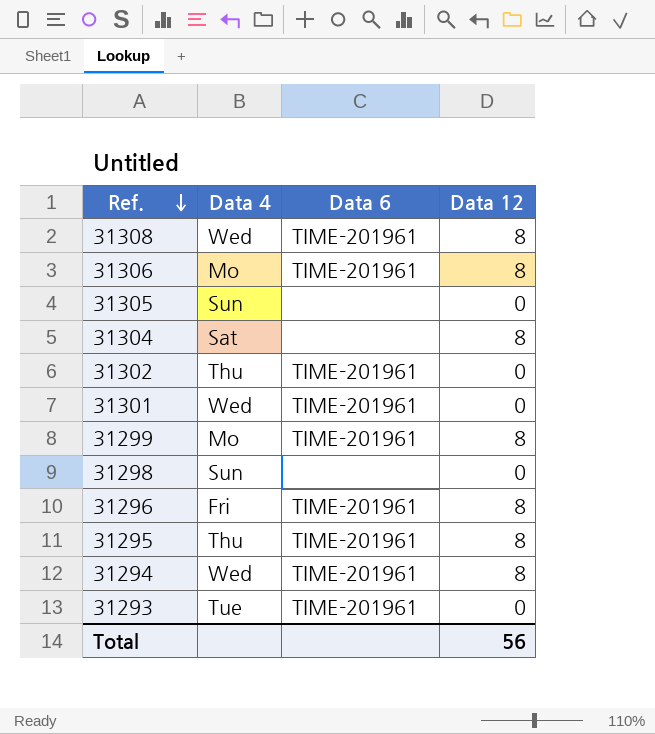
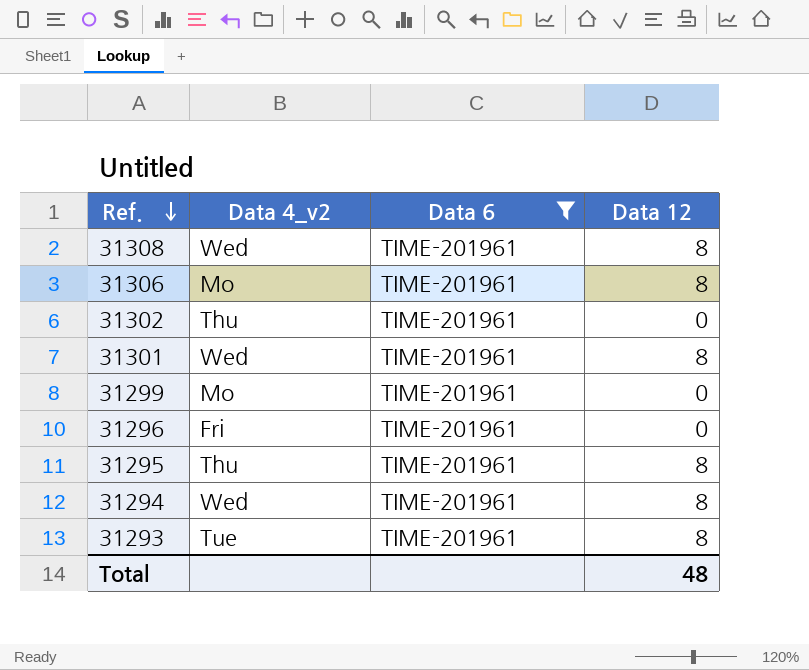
filter: none -> Data 6 = TIME-201961
column name: Data 4 -> Data 4_v2
31301 | Data 12: 0 -> 8
31299 | Data 12: 8 -> 0
31296 | Data 12: 8 -> 0
31293 | Data 12: 0 -> 8
Total | Data 12: 56 -> 48

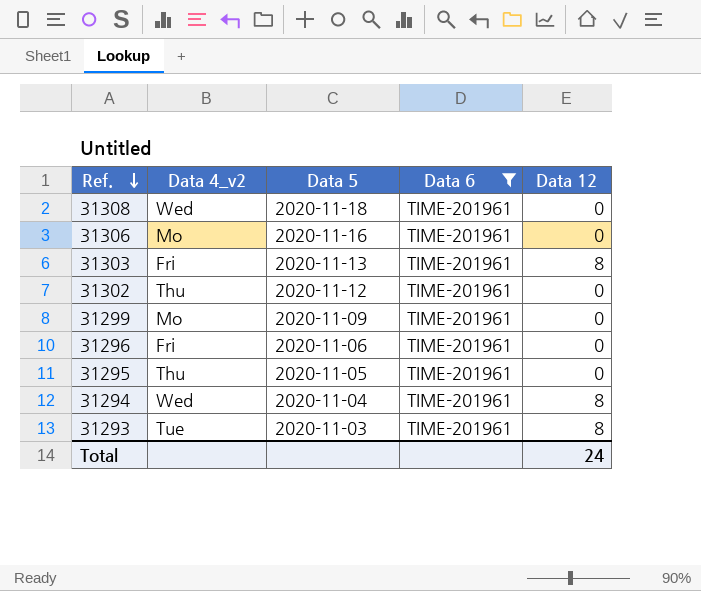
column Data 5 | position: none -> 3
row 31301: Wed | TIME-201961 | 8 -> none
31308 | Data 12: 8 -> 0
31306 | Data 12: 8 -> 0
row 31303: none -> Fri | 2020-11-13 | TIME-201961 | 8
31295 | Data 12: 8 -> 0
Total | Data 12: 48 -> 24

